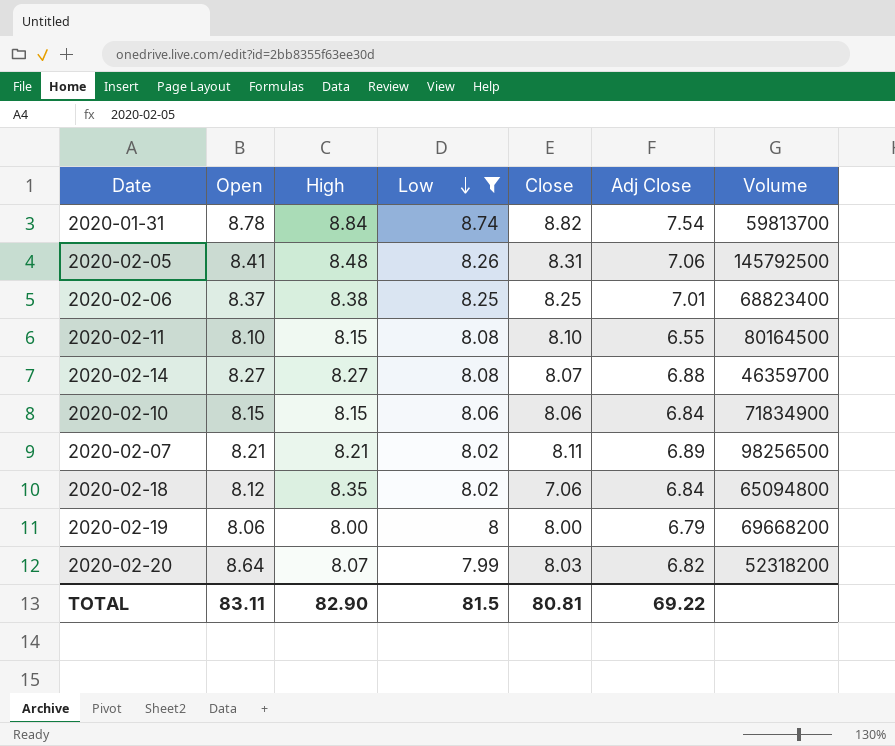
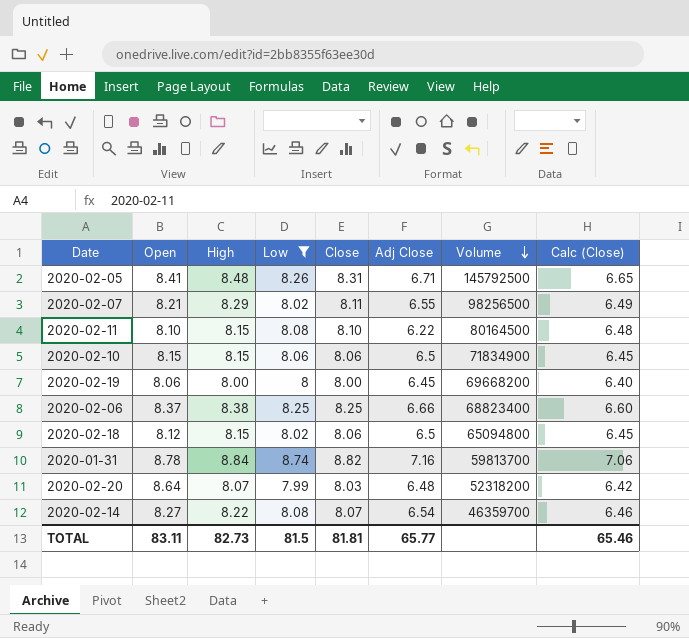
row order: Low descending -> Volume descending
column Calc (Close) | formula: none -> [Close] * 0.8
2020-02-05 | Adj Close: 7.06 -> 6.71
2020-02-07 | High: 8.21 -> 8.29
2020-02-07 | Adj Close: 6.89 -> 6.55
2020-02-11 | Adj Close: 6.55 -> 6.22
2020-02-10 | Adj Close: 6.84 -> 6.5
2020-02-19 | Adj Close: 6.79 -> 6.45
2020-02-06 | Adj Close: 7.01 -> 6.66
2020-02-18 | High: 8.35 -> 8.15
2020-02-18 | Close: 7.06 -> 8.06
2020-02-18 | Adj Close: 6.84 -> 6.5
2020-01-31 | Adj Close: 7.54 -> 7.16
2020-02-20 | Adj Close: 6.82 -> 6.48
2020-02-14 | High: 8.27 -> 8.22
2020-02-14 | Adj Close: 6.88 -> 6.54
TOTAL | High: 82.90 -> 82.73
TOTAL | Close: 80.81 -> 81.81
TOTAL | Adj Close: 69.22 -> 65.77

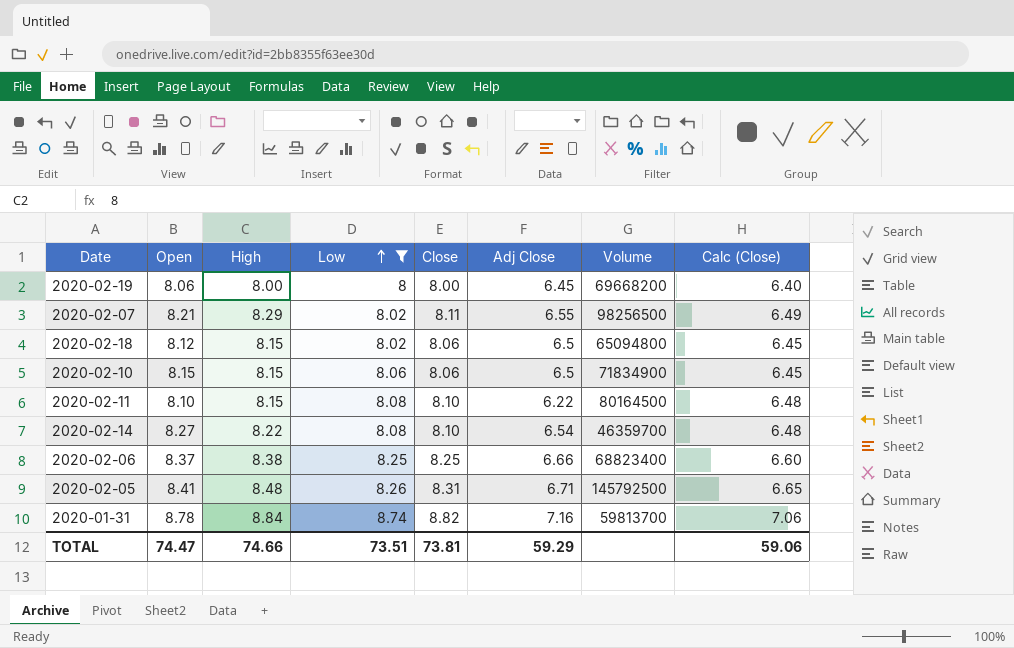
row order: Volume descending -> Low ascending
row 2020-02-20: 8.64 | 8.07 | 7.99 | 8.03 | 6.48 | 52318200 | 6.42 -> none
2020-02-14 | Close: 8.07 -> 8.10
2020-02-14 | Calc (Close): 6.46 -> 6.48
TOTAL | Open: 83.11 -> 74.47
TOTAL | High: 82.73 -> 74.66
TOTAL | Low: 81.5 -> 73.51
TOTAL | Close: 81.81 -> 73.81
TOTAL | Adj Close: 65.77 -> 59.29
TOTAL | Calc (Close): 65.46 -> 59.06

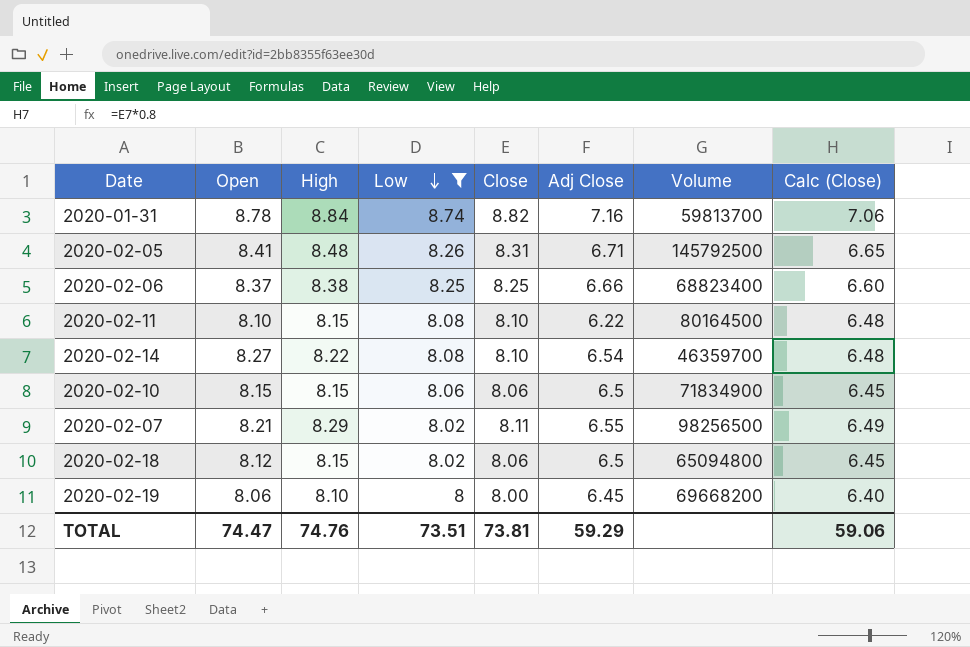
row order: Low ascending -> Low descending
2020-02-19 | High: 8.00 -> 8.10
TOTAL | High: 74.66 -> 74.76

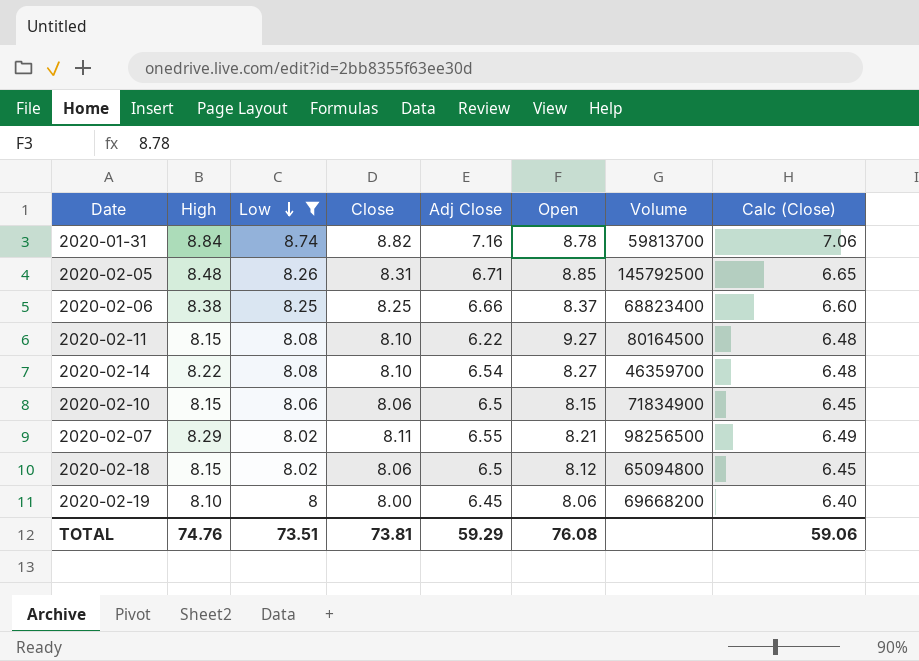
column Open | position: 2 -> 6
2020-02-05 | Open: 8.41 -> 8.85
2020-02-11 | Open: 8.10 -> 9.27
TOTAL | Open: 74.47 -> 76.08

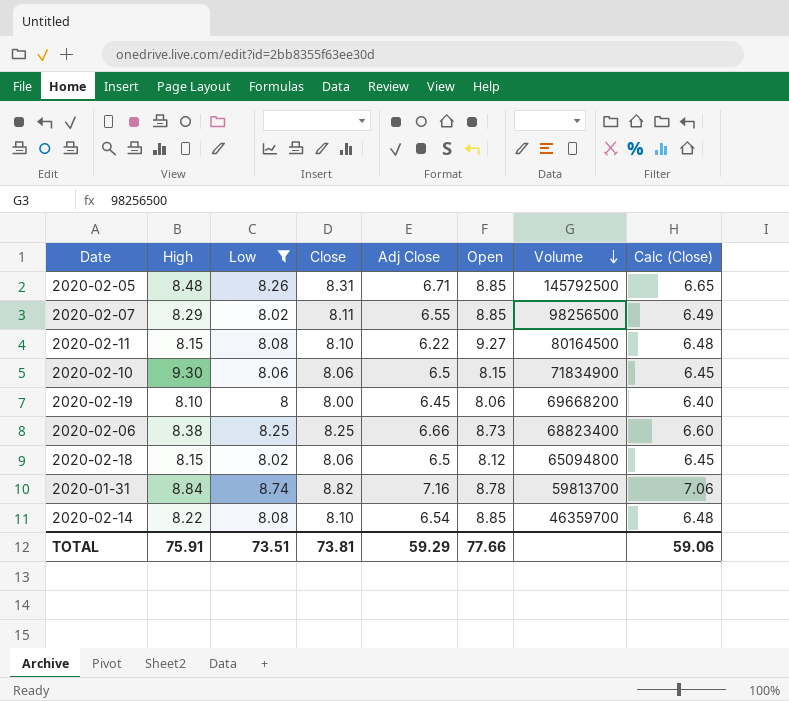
row order: Low descending -> Volume descending
2020-02-07 | Open: 8.21 -> 8.85
2020-02-10 | High: 8.15 -> 9.30
2020-02-06 | Open: 8.37 -> 8.73
2020-02-14 | Open: 8.27 -> 8.85
TOTAL | High: 74.76 -> 75.91
TOTAL | Open: 76.08 -> 77.66

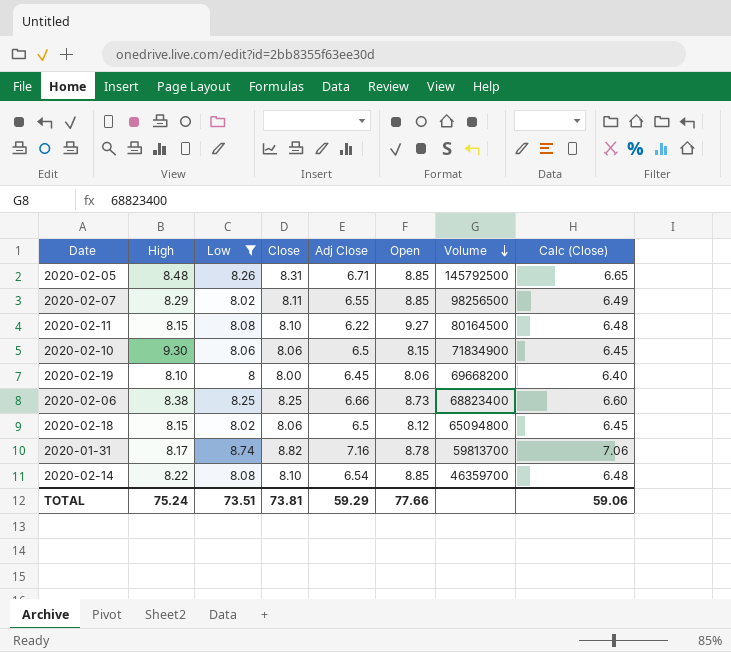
2020-01-31 | High: 8.84 -> 8.17
TOTAL | High: 75.91 -> 75.24

